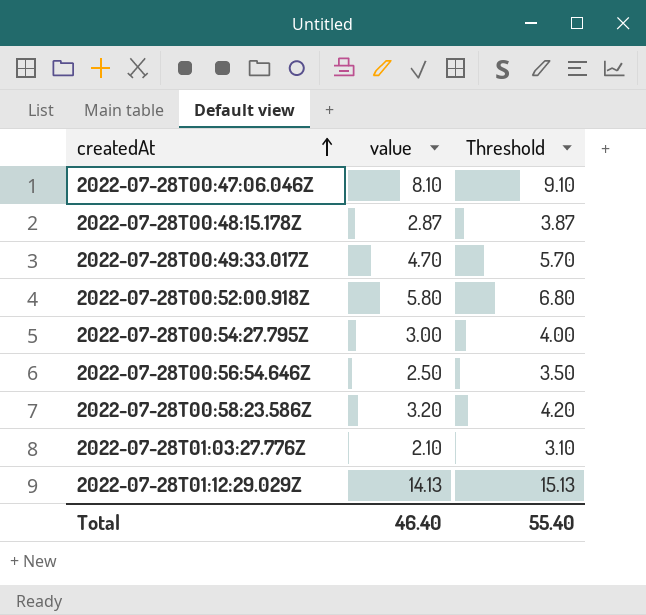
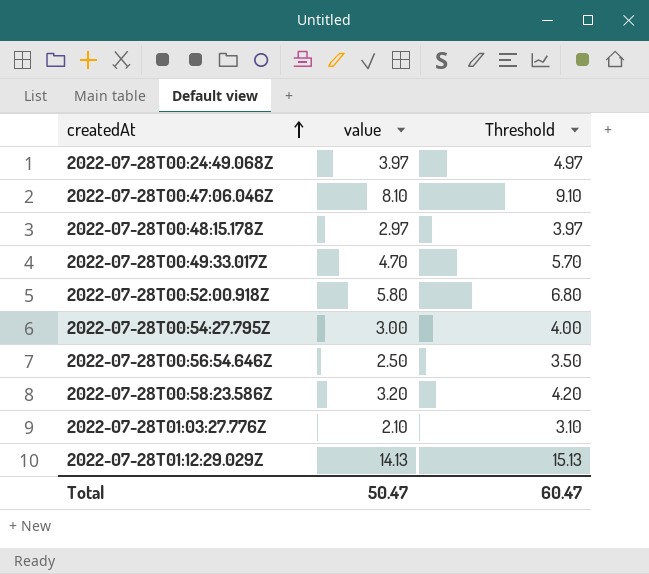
row 2022-07-28T00:24:49.068Z: none -> 3.97 | 4.97
2022-07-28T00:48:15.178Z | value: 2.87 -> 2.97
2022-07-28T00:48:15.178Z | Threshold: 3.87 -> 3.97
Total | value: 46.40 -> 50.47
Total | Threshold: 55.40 -> 60.47

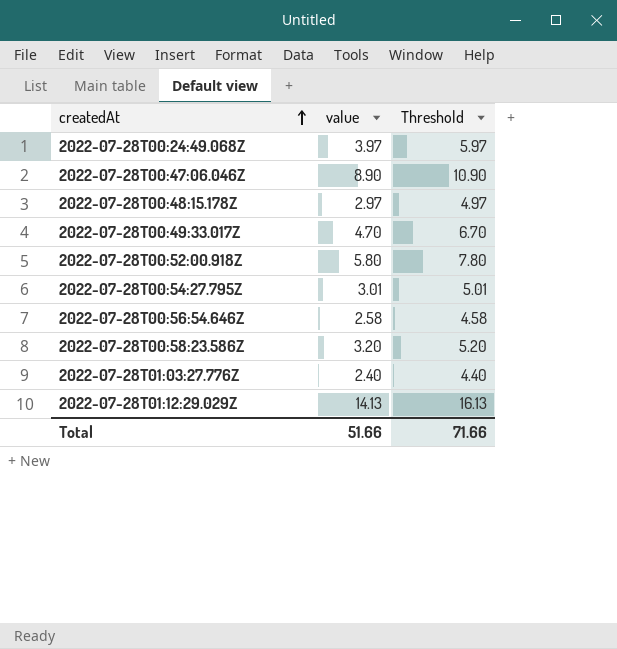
column Threshold | formula: [value] + 1 -> [value] + 2
2022-07-28T00:47:06.046Z | value: 8.10 -> 8.90
2022-07-28T00:54:27.795Z | value: 3.00 -> 3.01
2022-07-28T00:56:54.646Z | value: 2.50 -> 2.58
2022-07-28T01:03:27.776Z | value: 2.10 -> 2.40
Total | value: 50.47 -> 51.66
Total | Threshold: 60.47 -> 71.66

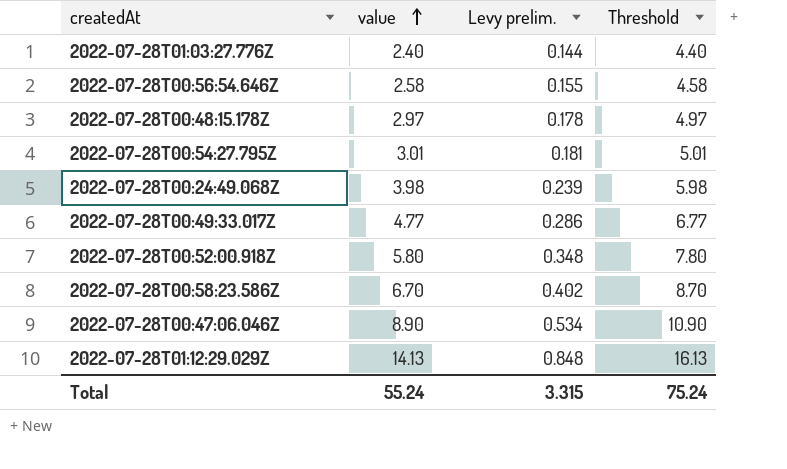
row order: createdAt ascending -> value ascending
column Levy prelim. | formula: none -> [value] * 0.06
2022-07-28T00:24:49.068Z | value: 3.97 -> 3.98
2022-07-28T00:24:49.068Z | Threshold: 5.97 -> 5.98
2022-07-28T00:49:33.017Z | value: 4.70 -> 4.77
2022-07-28T00:49:33.017Z | Threshold: 6.70 -> 6.77
2022-07-28T00:58:23.586Z | value: 3.20 -> 6.70
2022-07-28T00:58:23.586Z | Threshold: 5.20 -> 8.70
Total | value: 51.66 -> 55.24
Total | Threshold: 71.66 -> 75.24

